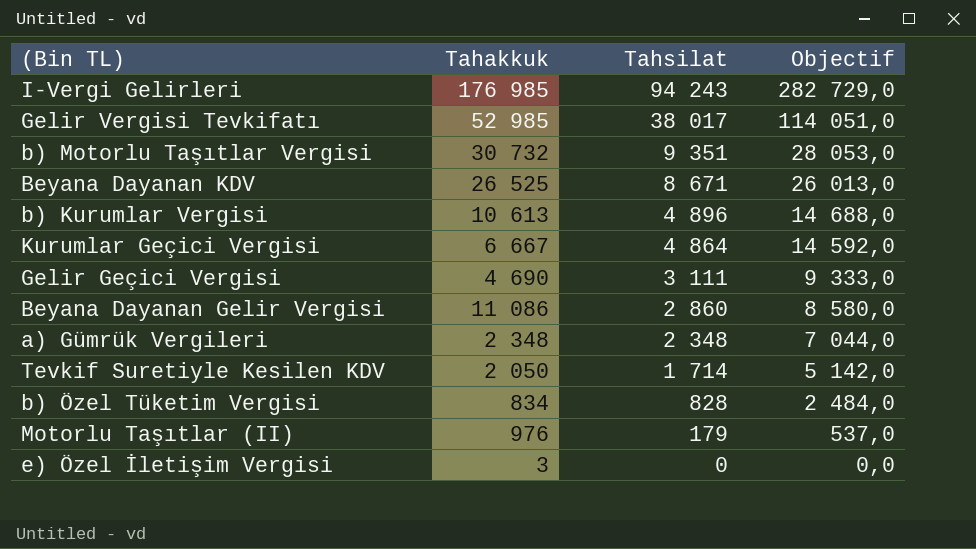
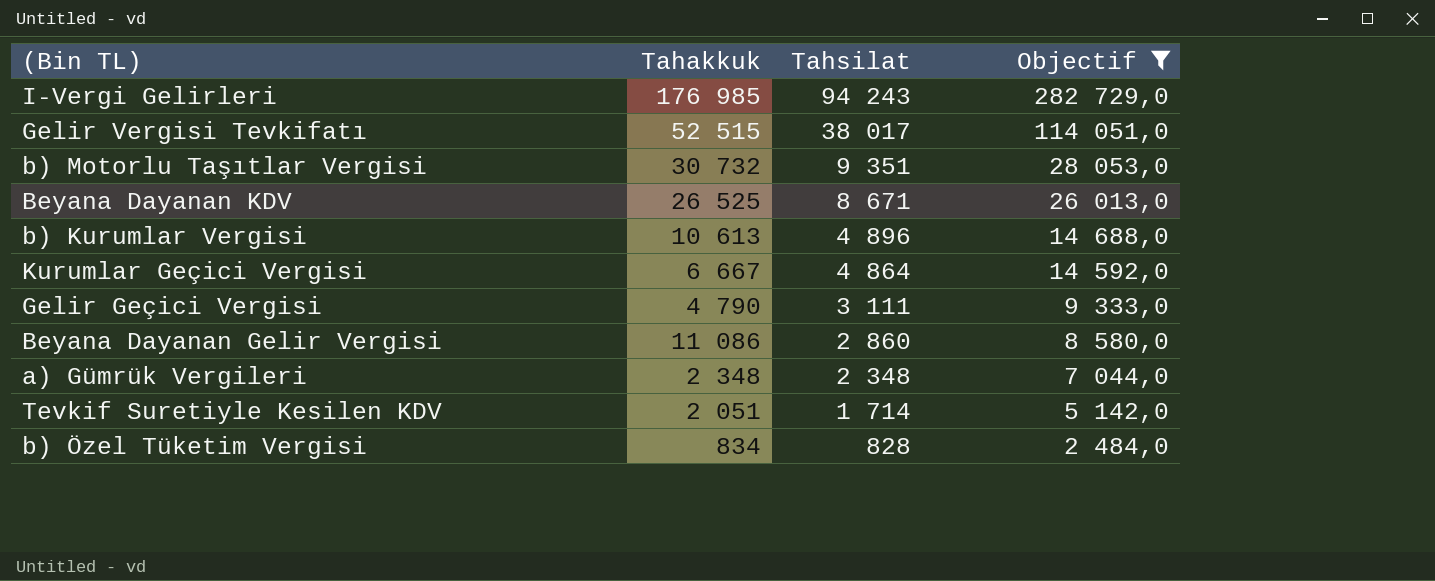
filter: none -> Objectif >= 2 484,0
Gelir Vergisi Tevkifatı | Tahakkuk: 52 985 -> 52 515
Gelir Geçici Vergisi | Tahakkuk: 4 690 -> 4 790
Tevkif Suretiyle Kesilen KDV | Tahakkuk: 2 050 -> 2 051

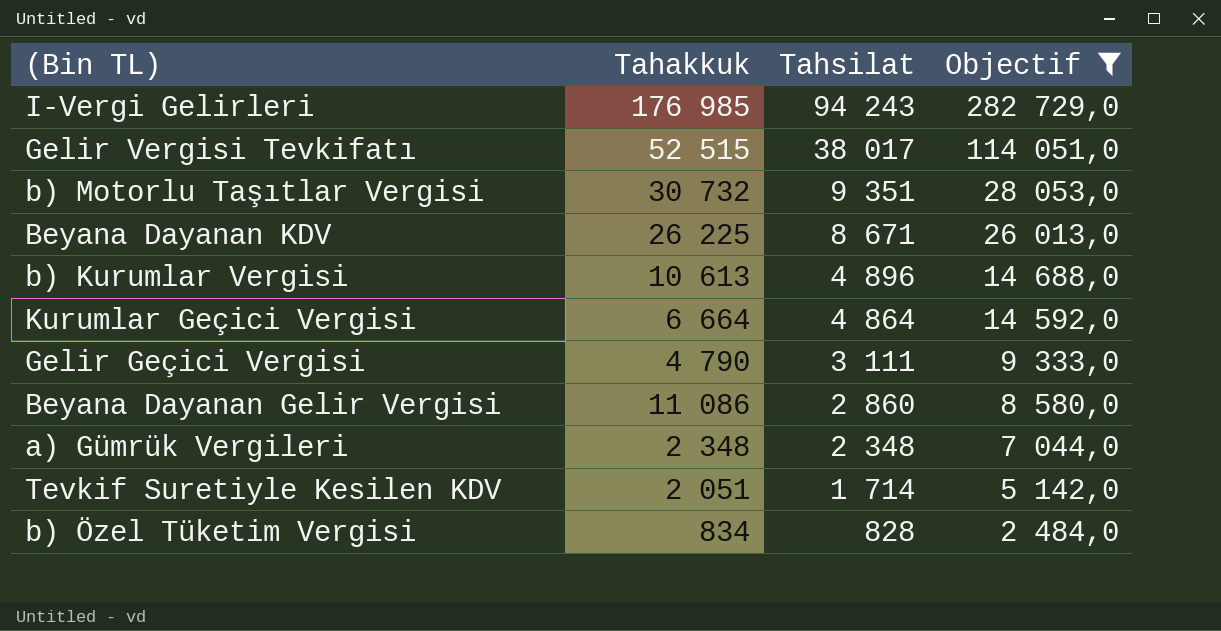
Beyana Dayanan KDV | Tahakkuk: 26 525 -> 26 225
Kurumlar Geçici Vergisi | Tahakkuk: 6 667 -> 6 664

